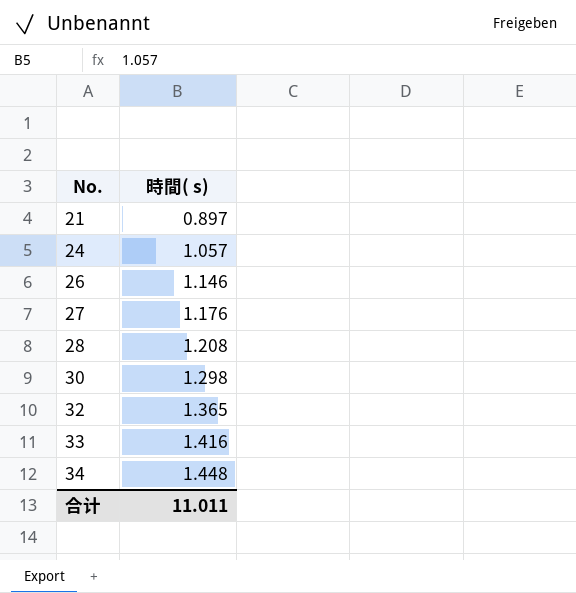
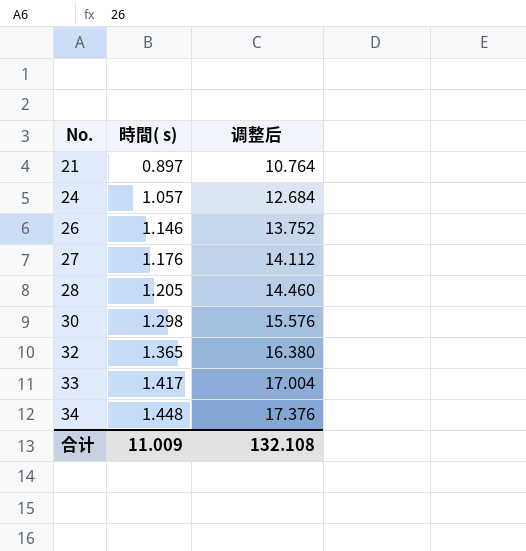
column 调整后 | formula: none -> [時間( s)] * 12
28 | 時間( s): 1.208 -> 1.205
33 | 時間( s): 1.416 -> 1.417
合计 | 時間( s): 11.011 -> 11.009

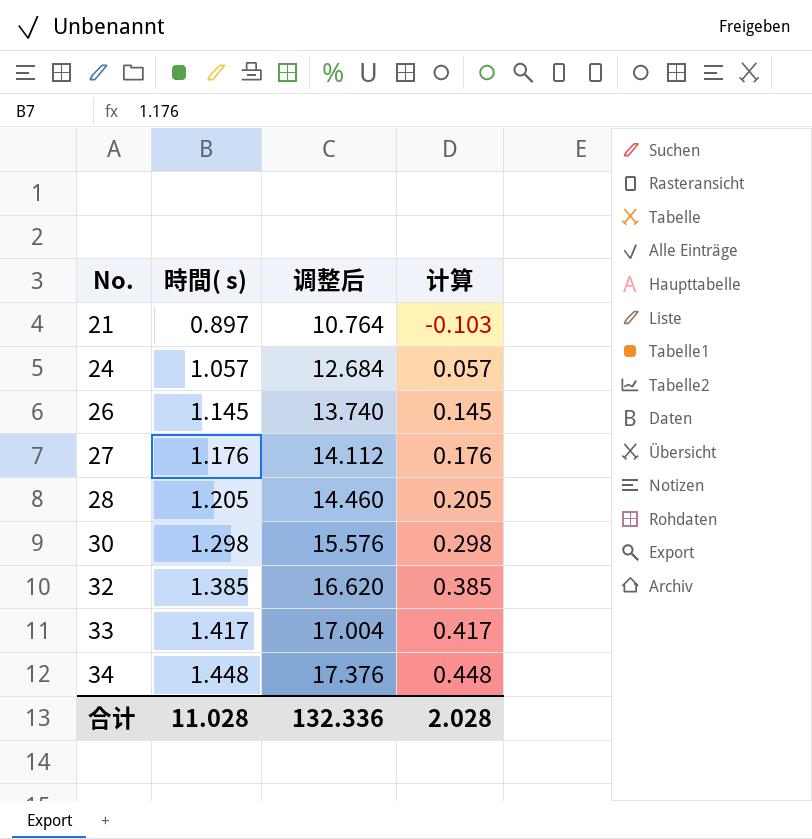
column 计算 | formula: none -> [時間( s)] - 1
26 | 時間( s): 1.146 -> 1.145
26 | 调整后: 13.752 -> 13.740
32 | 時間( s): 1.365 -> 1.385
32 | 调整后: 16.380 -> 16.620
合计 | 時間( s): 11.009 -> 11.028
合计 | 调整后: 132.108 -> 132.336

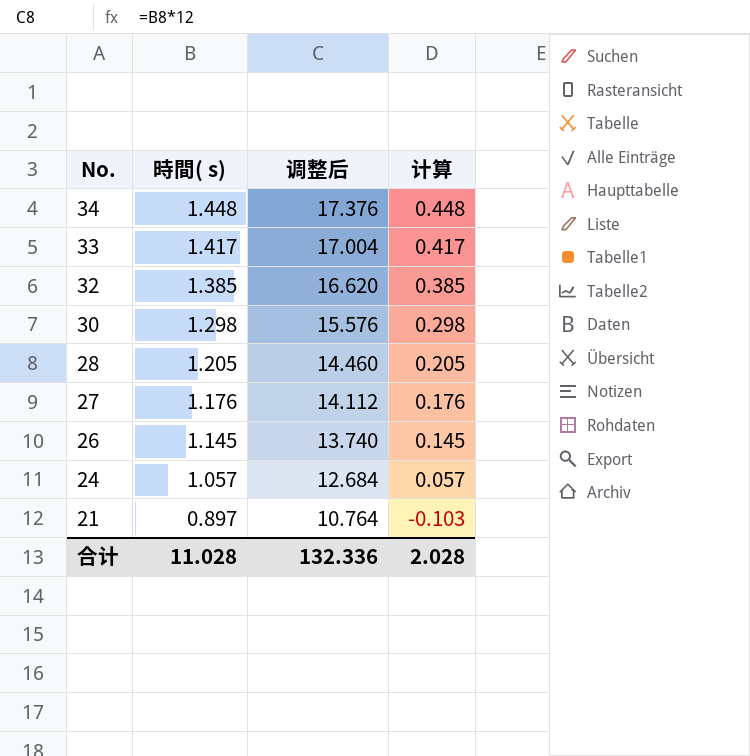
row order: No. ascending -> No. descending

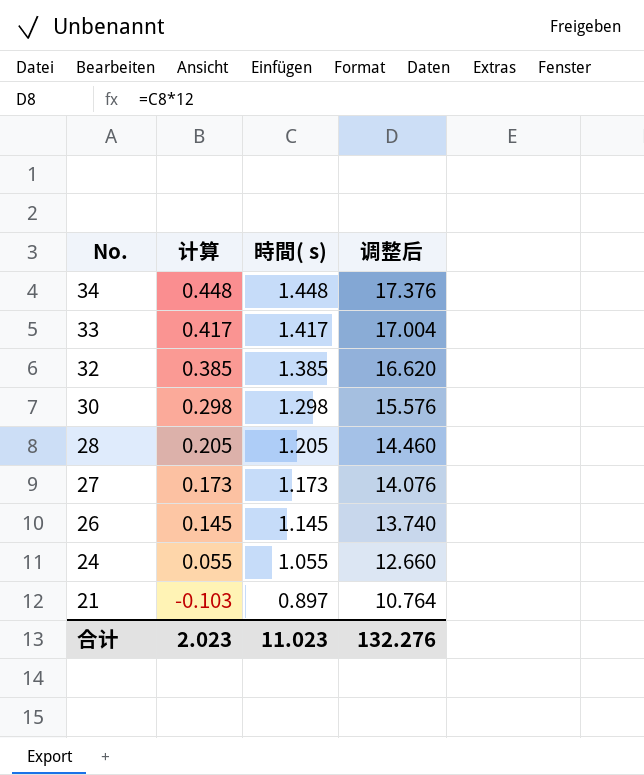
column 计算 | position: 4 -> 2
27 | 计算: 0.176 -> 0.173
27 | 時間( s): 1.176 -> 1.173
27 | 调整后: 14.112 -> 14.076
24 | 计算: 0.057 -> 0.055
24 | 時間( s): 1.057 -> 1.055
24 | 调整后: 12.684 -> 12.660
合计 | 计算: 2.028 -> 2.023
合计 | 時間( s): 11.028 -> 11.023
合计 | 调整后: 132.336 -> 132.276

